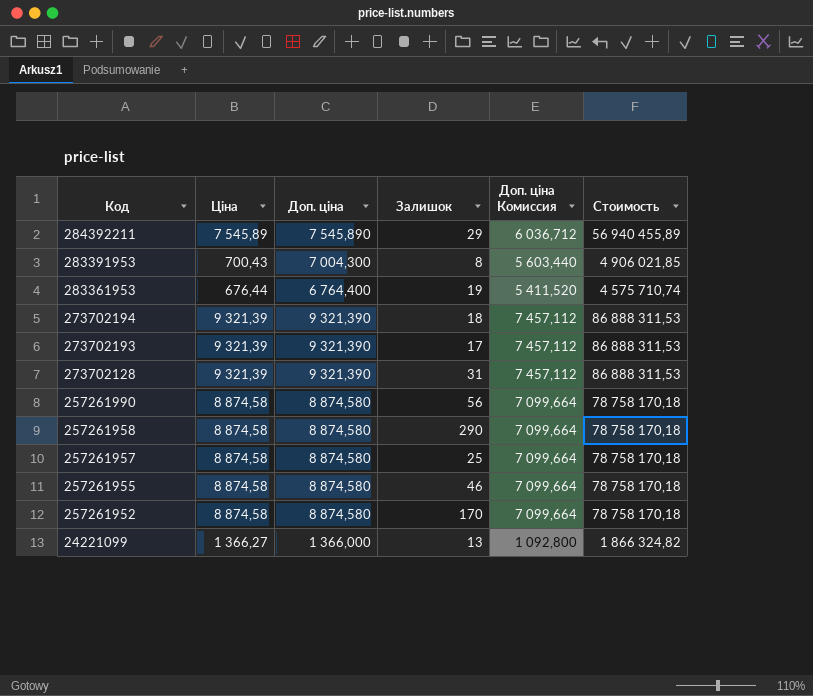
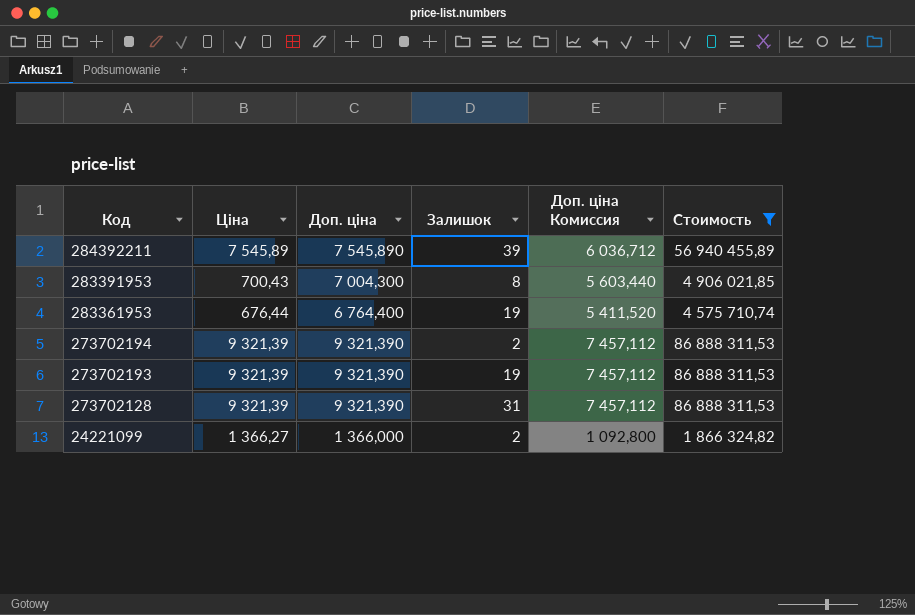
filter: none -> Стоимость != 78 758 170,18
284392211 | Залишок: 29 -> 39
273702194 | Залишок: 18 -> 2
273702193 | Залишок: 17 -> 19
24221099 | Залишок: 13 -> 2

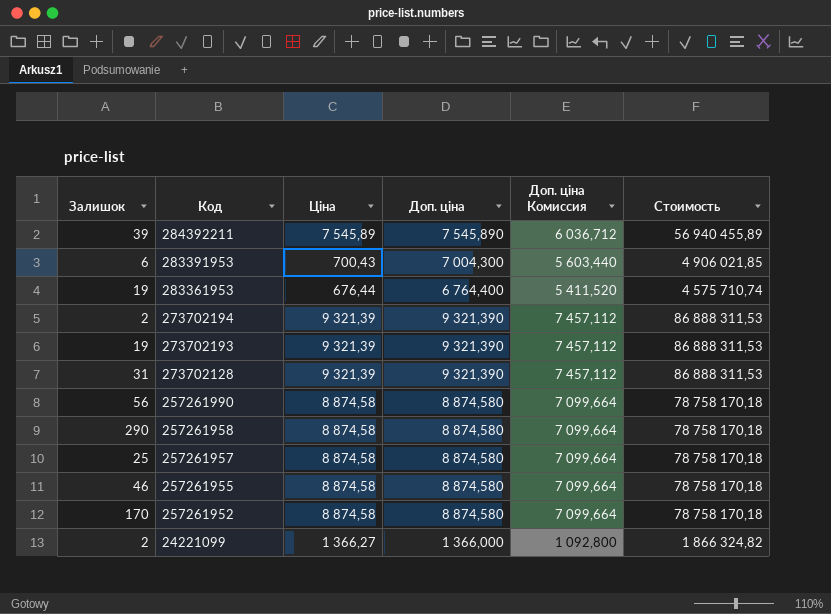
filter: Стоимость != 78 758 170,18 -> none
column Залишок | position: 4 -> 1
283391953 | Залишок: 8 -> 6

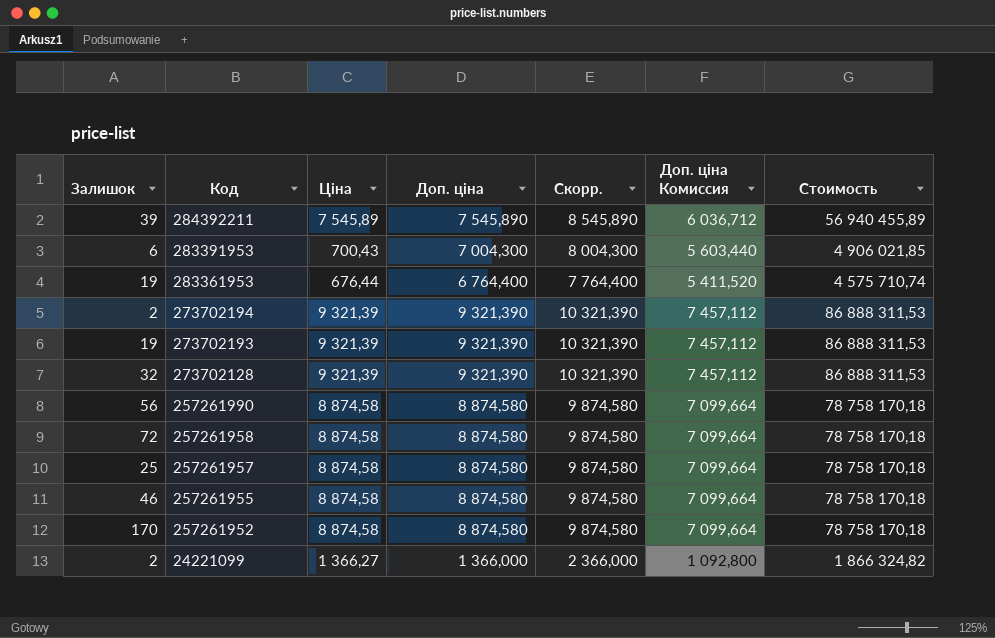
column Скорр. | formula: none -> [Доп. ціна] + 1000
273702128 | Залишок: 31 -> 32
257261958 | Залишок: 290 -> 72

